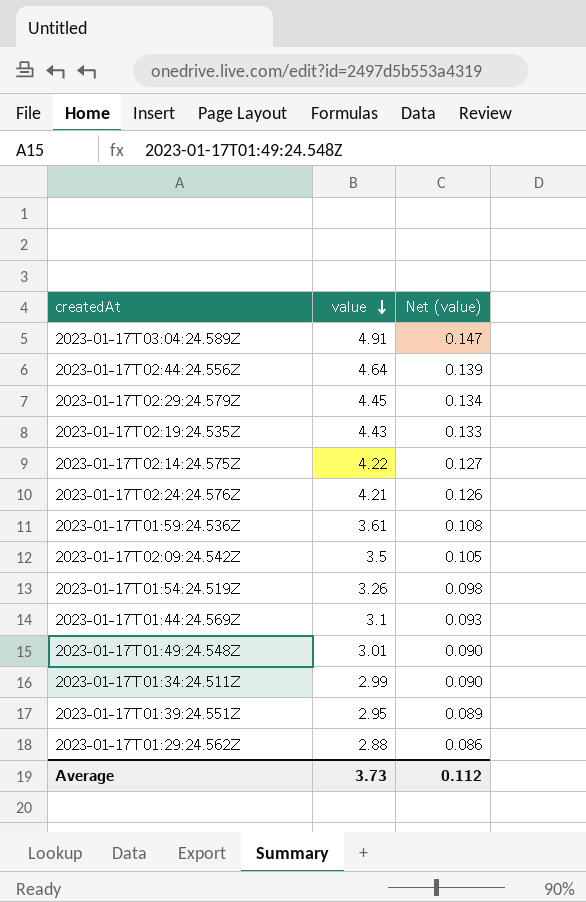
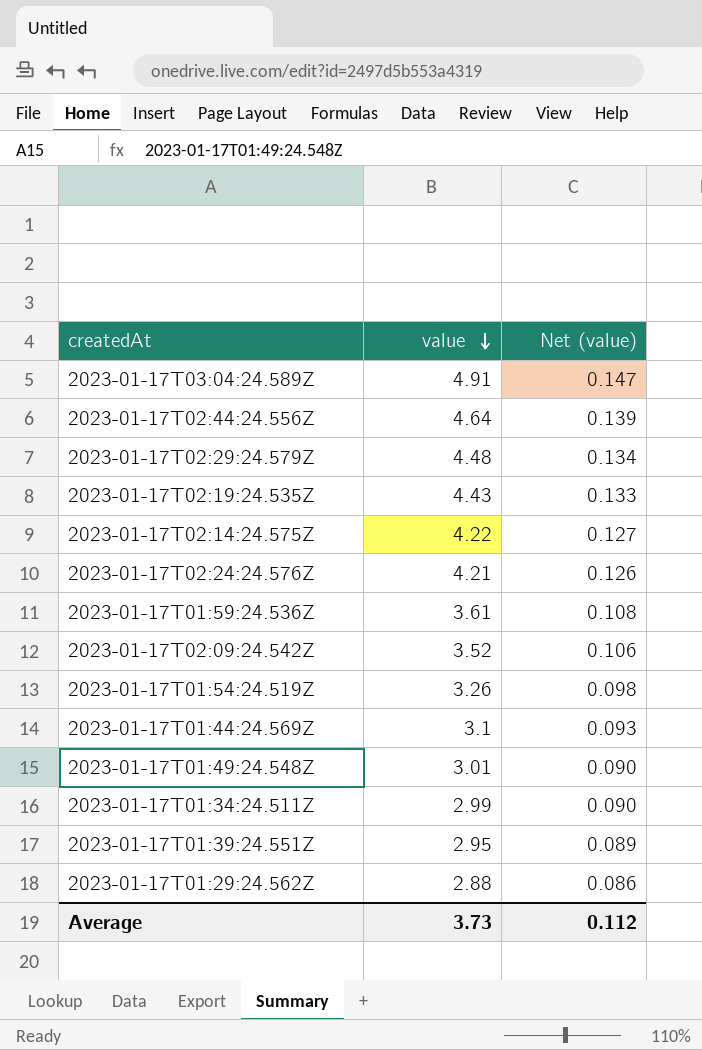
2023-01-17T02:29:24.579Z | value: 4.45 -> 4.48
2023-01-17T02:09:24.542Z | value: 3.5 -> 3.52
2023-01-17T02:09:24.542Z | Net (value): 0.105 -> 0.106

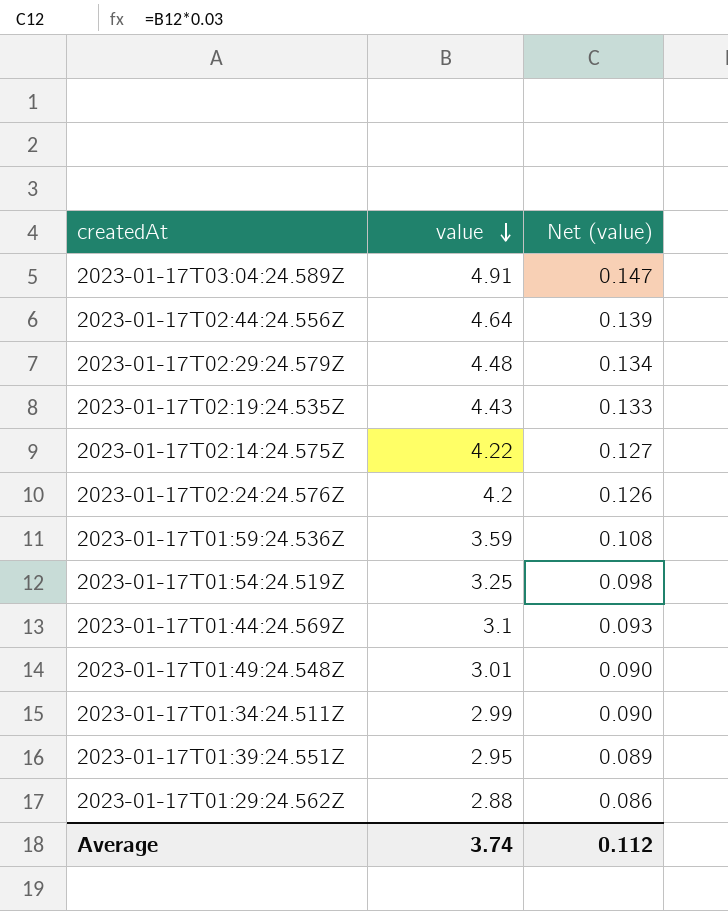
row 2023-01-17T02:09:24.542Z: 3.52 | 0.106 -> none
2023-01-17T02:24:24.576Z | value: 4.21 -> 4.2
2023-01-17T01:59:24.536Z | value: 3.61 -> 3.59
2023-01-17T01:54:24.519Z | value: 3.26 -> 3.25
Average | value: 3.73 -> 3.74

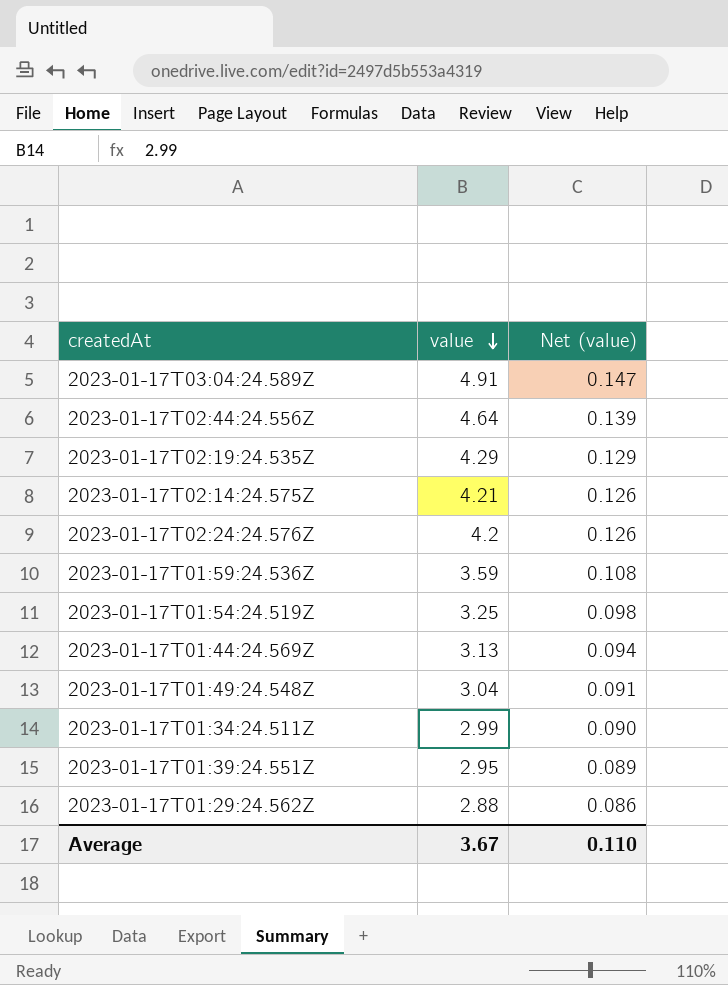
row 2023-01-17T02:29:24.579Z: 4.48 | 0.134 -> none
2023-01-17T02:19:24.535Z | value: 4.43 -> 4.29
2023-01-17T02:19:24.535Z | Net (value): 0.133 -> 0.129
2023-01-17T02:14:24.575Z | value: 4.22 -> 4.21
2023-01-17T02:14:24.575Z | Net (value): 0.127 -> 0.126
2023-01-17T01:44:24.569Z | value: 3.1 -> 3.13
2023-01-17T01:44:24.569Z | Net (value): 0.093 -> 0.094
2023-01-17T01:49:24.548Z | value: 3.01 -> 3.04
2023-01-17T01:49:24.548Z | Net (value): 0.090 -> 0.091
Average | value: 3.74 -> 3.67
Average | Net (value): 0.112 -> 0.110

